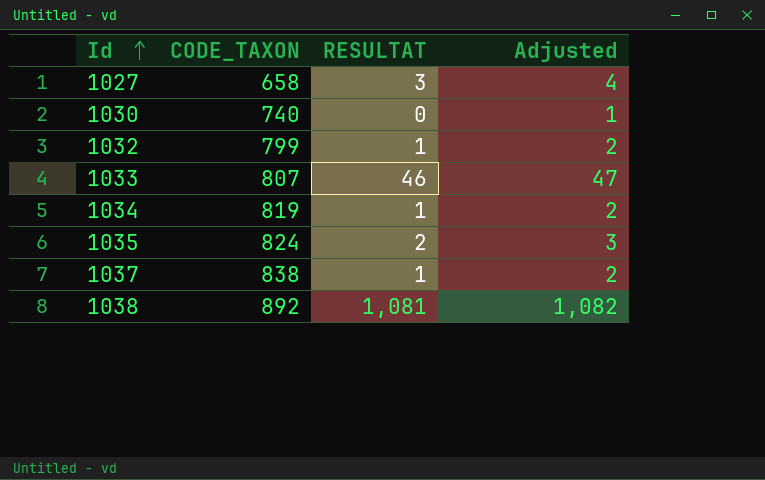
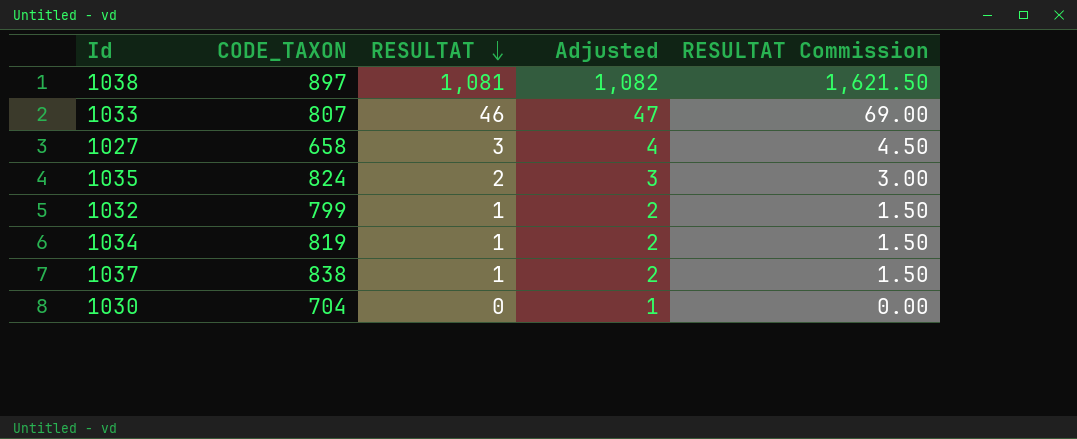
row order: Id ascending -> RESULTAT descending
column RESULTAT Commission | formula: none -> [RESULTAT] * 1.5
1038 | CODE_TAXON: 892 -> 897
1030 | CODE_TAXON: 740 -> 704

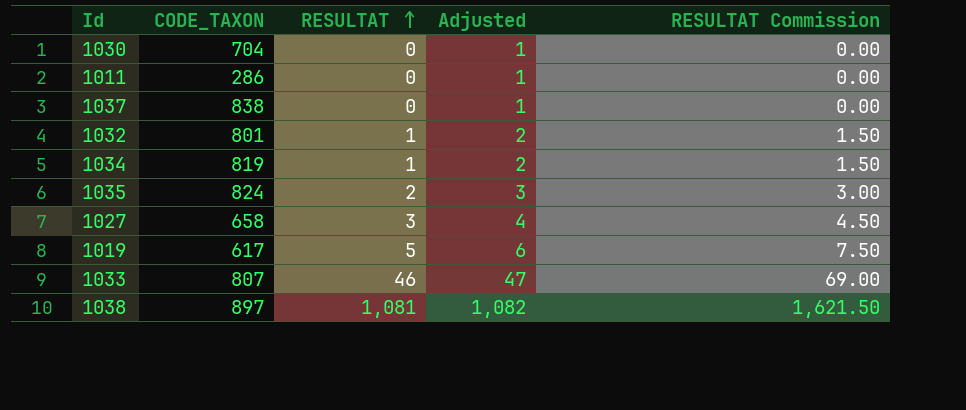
row order: RESULTAT descending -> RESULTAT ascending
row 1011: none -> 286 | 0 | 1 | 0.00
1037 | RESULTAT: 1 -> 0
1037 | Adjusted: 2 -> 1
1037 | RESULTAT Commission: 1.50 -> 0.00
1032 | CODE_TAXON: 799 -> 801
row 1019: none -> 617 | 5 | 6 | 7.50

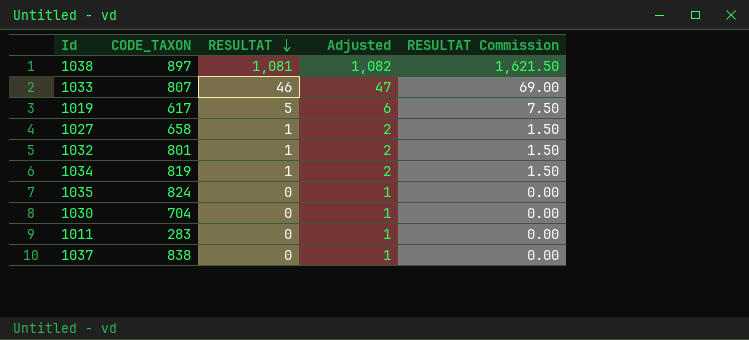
row order: RESULTAT ascending -> RESULTAT descending
1027 | RESULTAT: 3 -> 1
1027 | Adjusted: 4 -> 2
1027 | RESULTAT Commission: 4.50 -> 1.50
1035 | RESULTAT: 2 -> 0
1035 | Adjusted: 3 -> 1
1035 | RESULTAT Commission: 3.00 -> 0.00
1011 | CODE_TAXON: 286 -> 283

